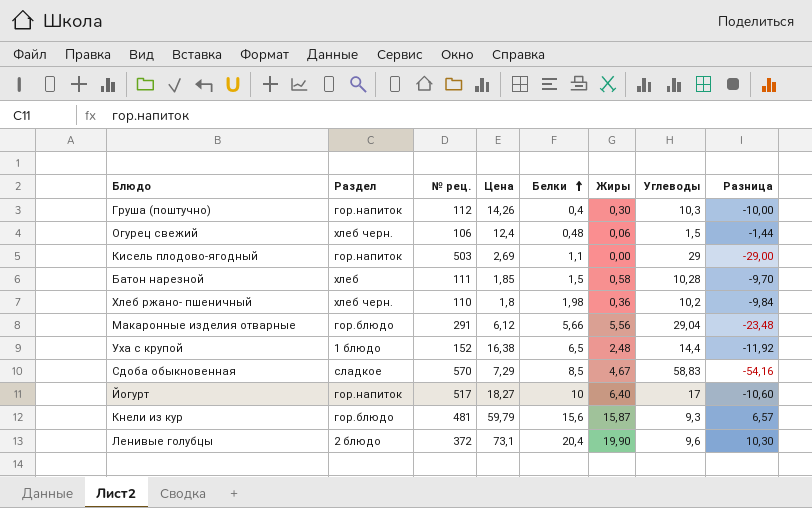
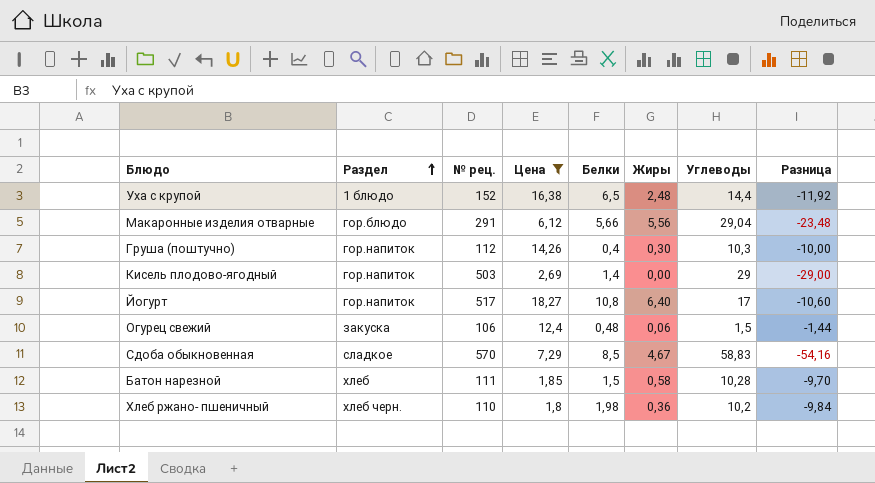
filter: none -> Цена <= 18,27
row order: Белки ascending -> Раздел ascending
Кисель плодово-ягодный | Белки: 1,1 -> 1,4
Йогурт | Белки: 10 -> 10,8
Огурец свежий | Раздел: хлеб черн. -> закуска

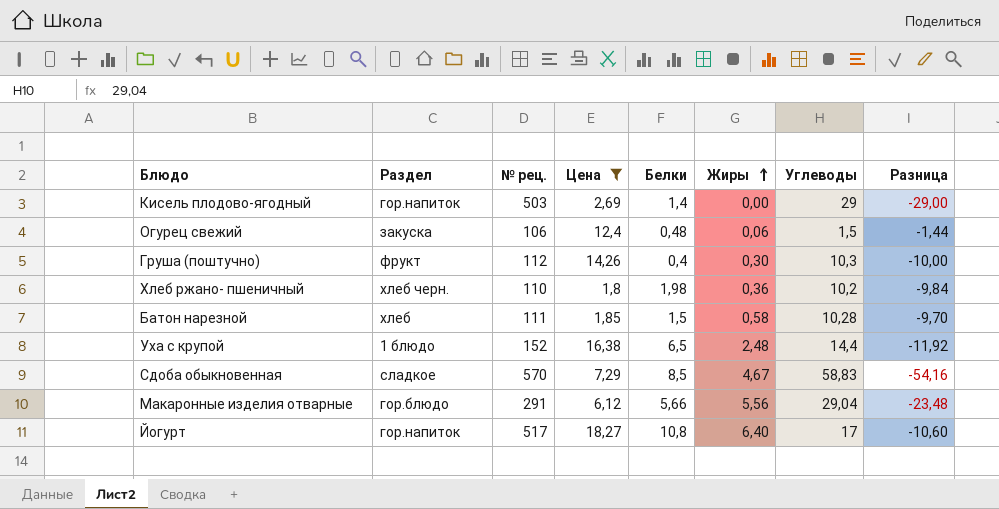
row order: Раздел ascending -> Жиры ascending
Груша (поштучно) | Раздел: гор.напиток -> фрукт

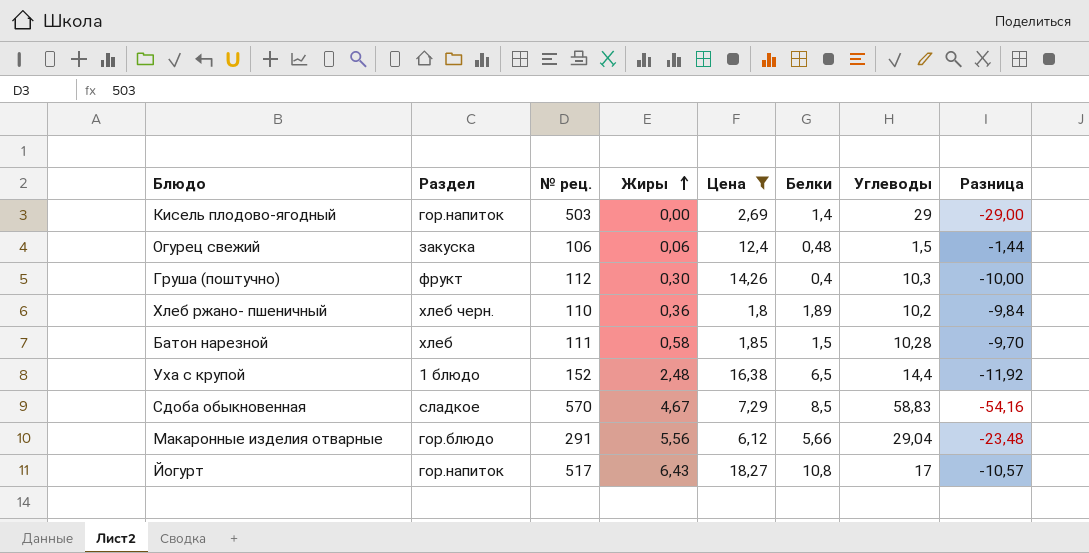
column Жиры | position: 6 -> 4
Хлеб ржано- пшеничный | Белки: 1,98 -> 1,89
Йогурт | Жиры: 6,40 -> 6,43
Йогурт | Разница: -10,60 -> -10,57

